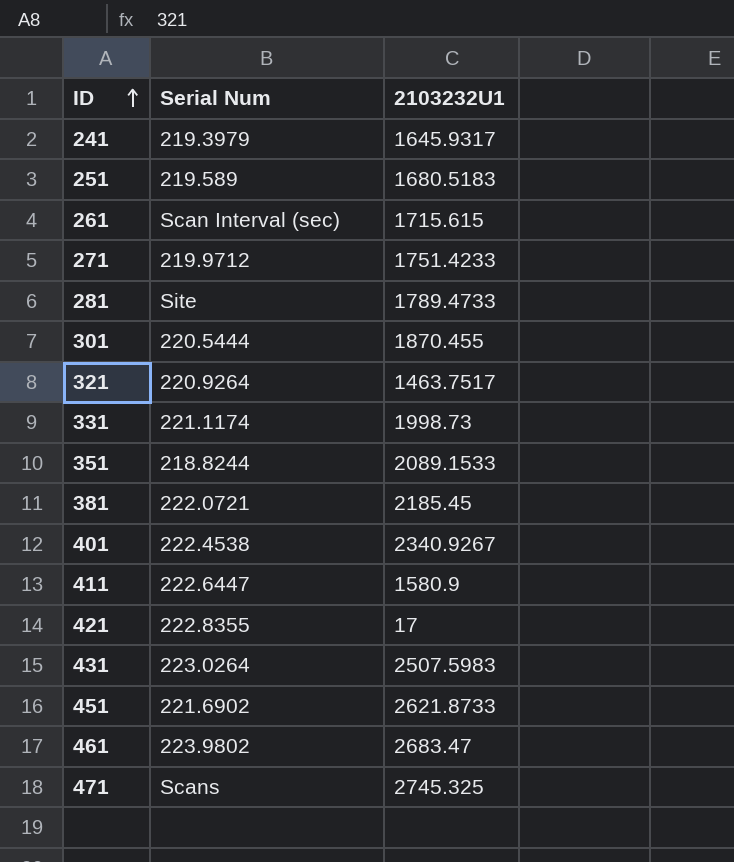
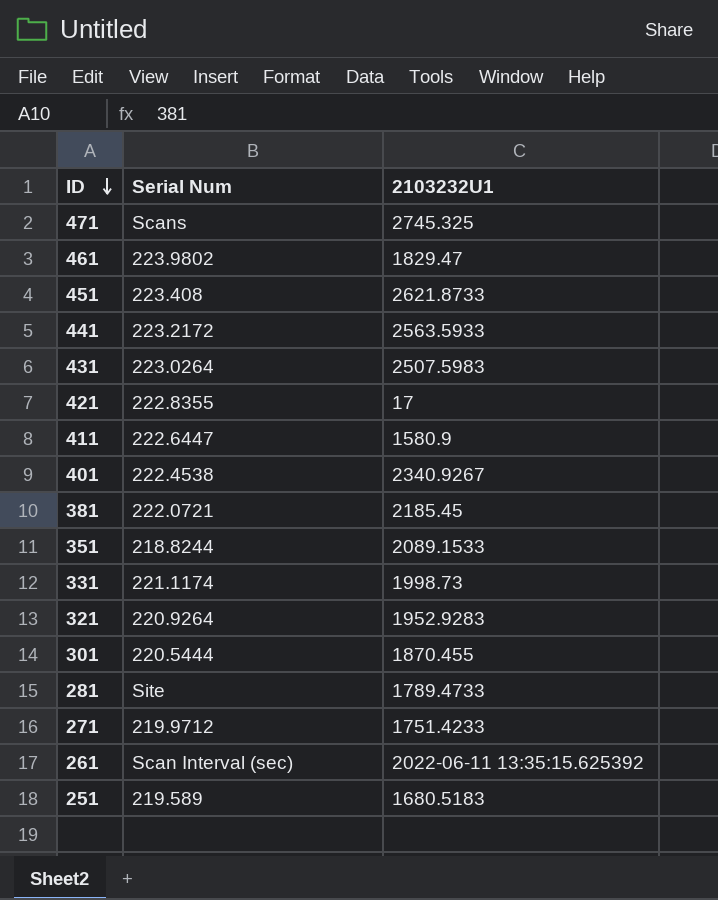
row order: ID ascending -> ID descending
row 241: 219.3979 | 1645.9317 -> none
461 | 2103232U1: 2683.47 -> 1829.47
451 | Serial Num: 221.6902 -> 223.408
row 441: none -> 223.2172 | 2563.5933
321 | 2103232U1: 1463.7517 -> 1952.9283
261 | 2103232U1: 1715.615 -> 2022-06-11 13:35:15.625392

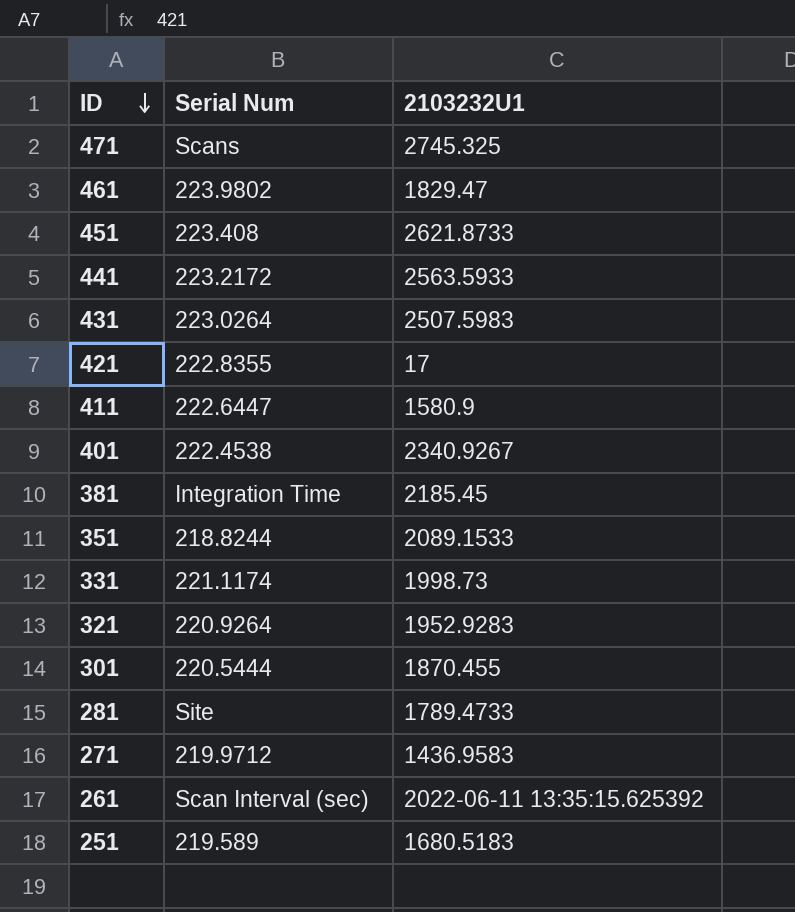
381 | Serial Num: 222.0721 -> Integration Time
271 | 2103232U1: 1751.4233 -> 1436.9583

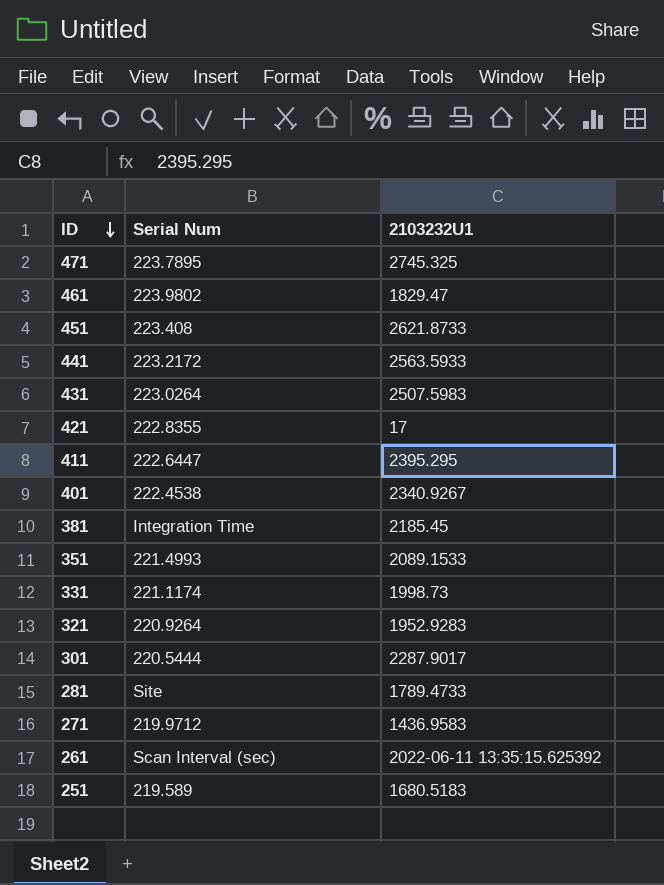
471 | Serial Num: Scans -> 223.7895
411 | 2103232U1: 1580.9 -> 2395.295
351 | Serial Num: 218.8244 -> 221.4993
301 | 2103232U1: 1870.455 -> 2287.9017

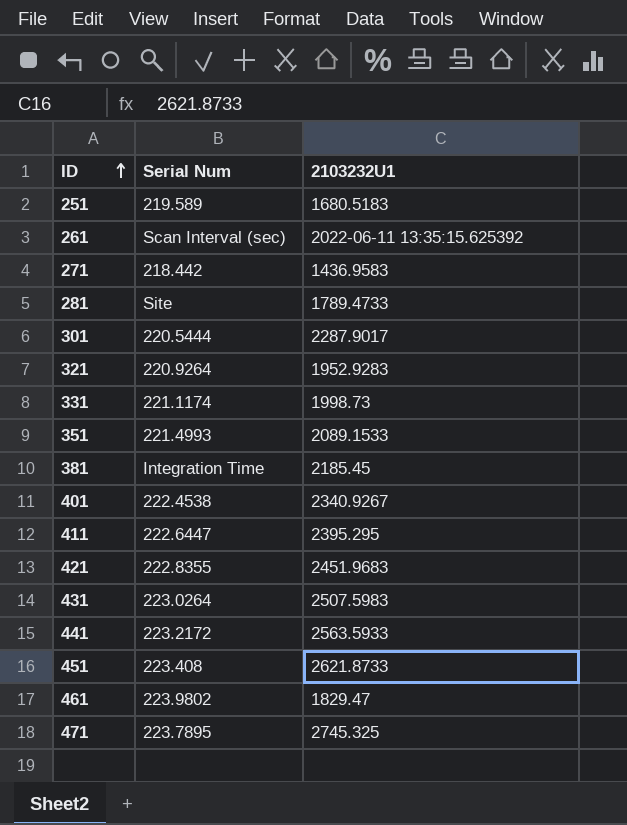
row order: ID descending -> ID ascending
271 | Serial Num: 219.9712 -> 218.442
421 | 2103232U1: 17 -> 2451.9683

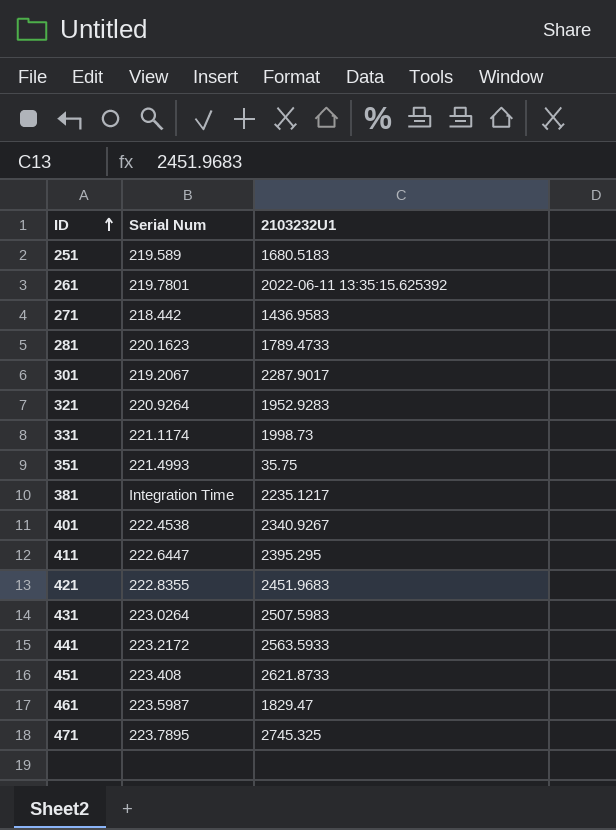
261 | Serial Num: Scan Interval (sec) -> 219.7801
281 | Serial Num: Site -> 220.1623
301 | Serial Num: 220.5444 -> 219.2067
351 | 2103232U1: 2089.1533 -> 35.75
381 | 2103232U1: 2185.45 -> 2235.1217
461 | Serial Num: 223.9802 -> 223.5987

